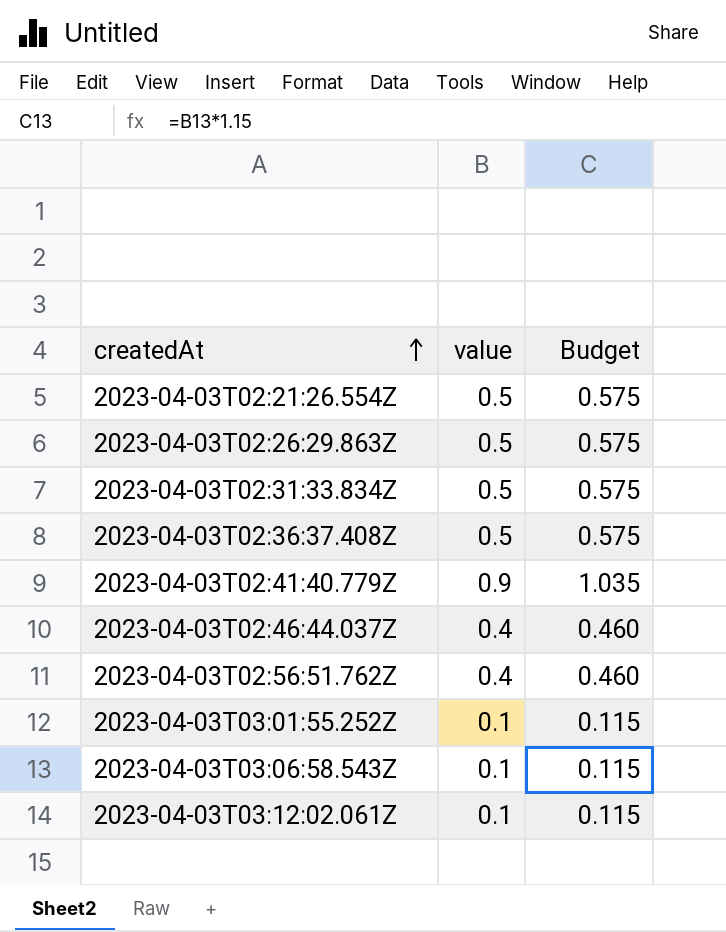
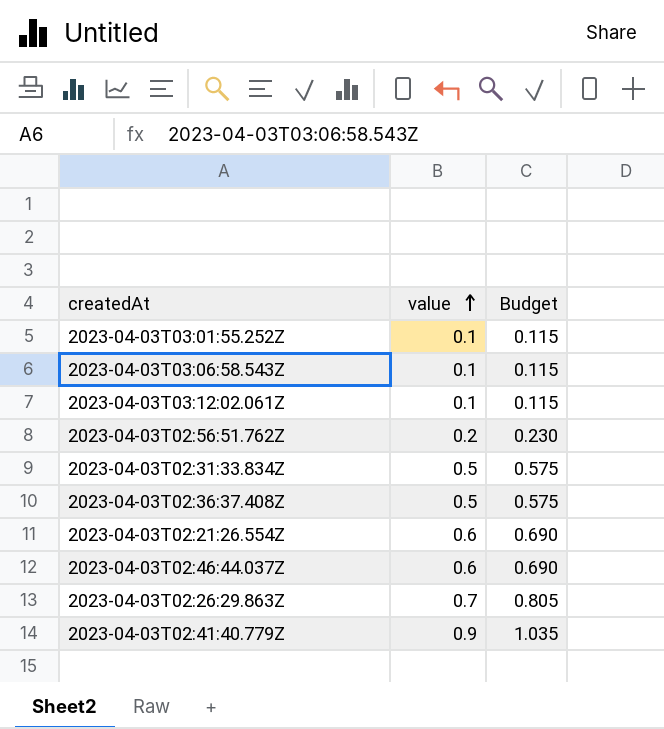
row order: createdAt ascending -> value ascending
2023-04-03T02:56:51.762Z | value: 0.4 -> 0.2
2023-04-03T02:56:51.762Z | Budget: 0.460 -> 0.230
2023-04-03T02:21:26.554Z | value: 0.5 -> 0.6
2023-04-03T02:21:26.554Z | Budget: 0.575 -> 0.690
2023-04-03T02:46:44.037Z | value: 0.4 -> 0.6
2023-04-03T02:46:44.037Z | Budget: 0.460 -> 0.690
2023-04-03T02:26:29.863Z | value: 0.5 -> 0.7
2023-04-03T02:26:29.863Z | Budget: 0.575 -> 0.805

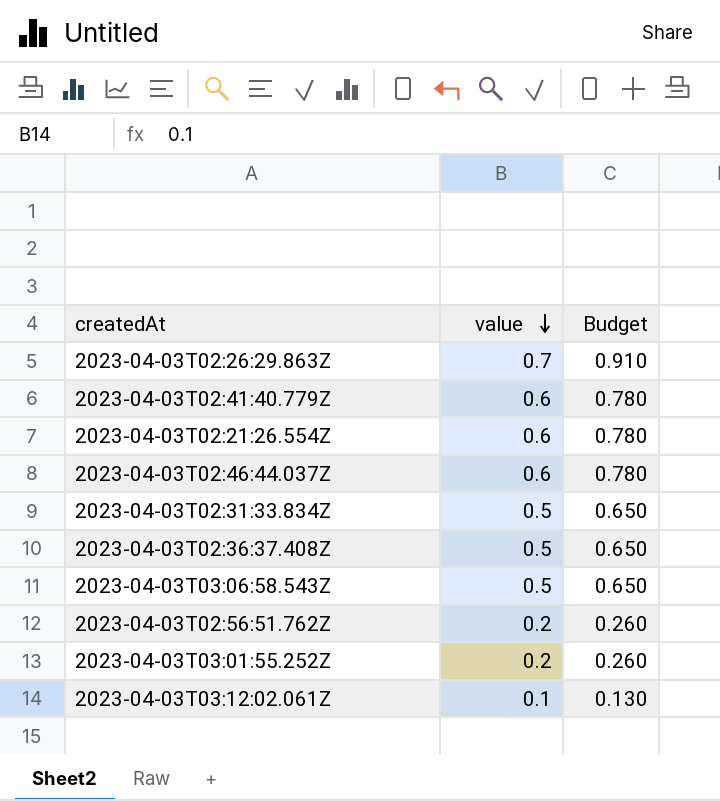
row order: value ascending -> value descending
column Budget | formula: [value] * 1.15 -> [value] * 1.3
2023-04-03T02:41:40.779Z | value: 0.9 -> 0.6
2023-04-03T03:06:58.543Z | value: 0.1 -> 0.5
2023-04-03T03:01:55.252Z | value: 0.1 -> 0.2

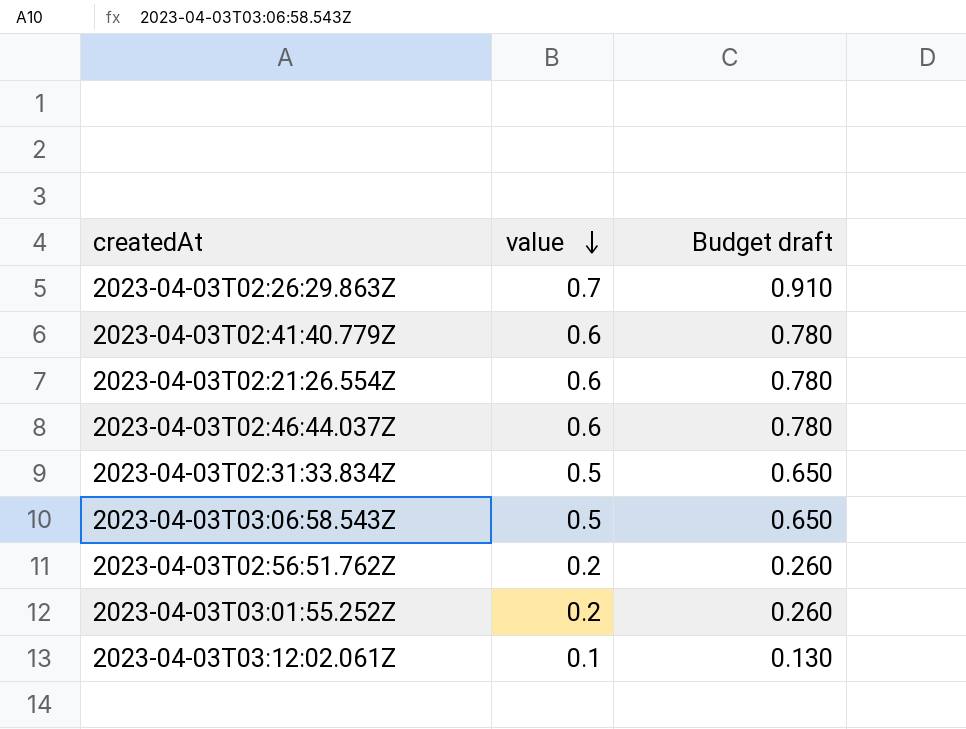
column name: Budget -> Budget draft
row 2023-04-03T02:36:37.408Z: 0.5 | 0.650 -> none

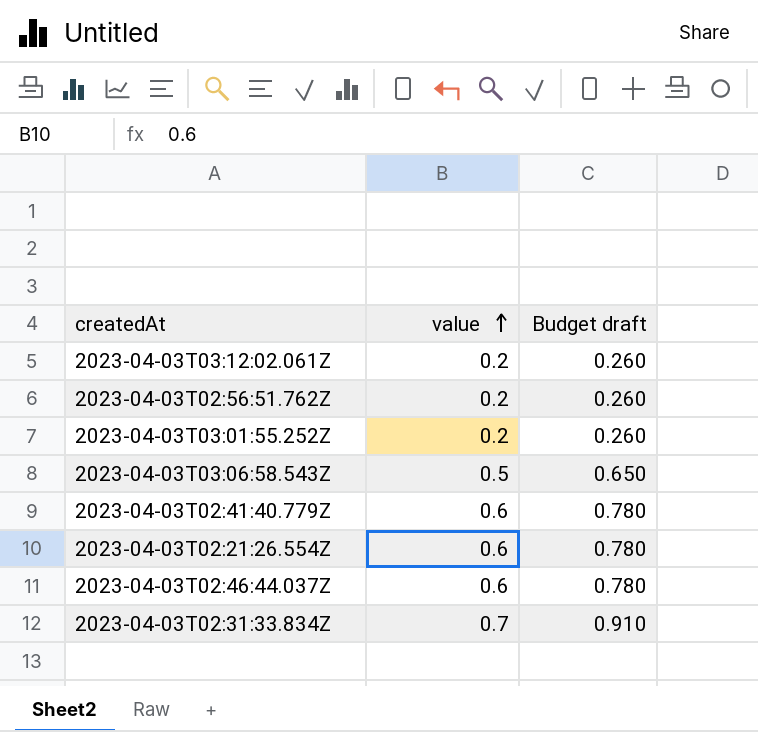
row order: value descending -> value ascending
row 2023-04-03T02:26:29.863Z: 0.7 | 0.910 -> none
2023-04-03T03:12:02.061Z | value: 0.1 -> 0.2
2023-04-03T03:12:02.061Z | Budget draft: 0.130 -> 0.260
2023-04-03T02:31:33.834Z | value: 0.5 -> 0.7
2023-04-03T02:31:33.834Z | Budget draft: 0.650 -> 0.910

